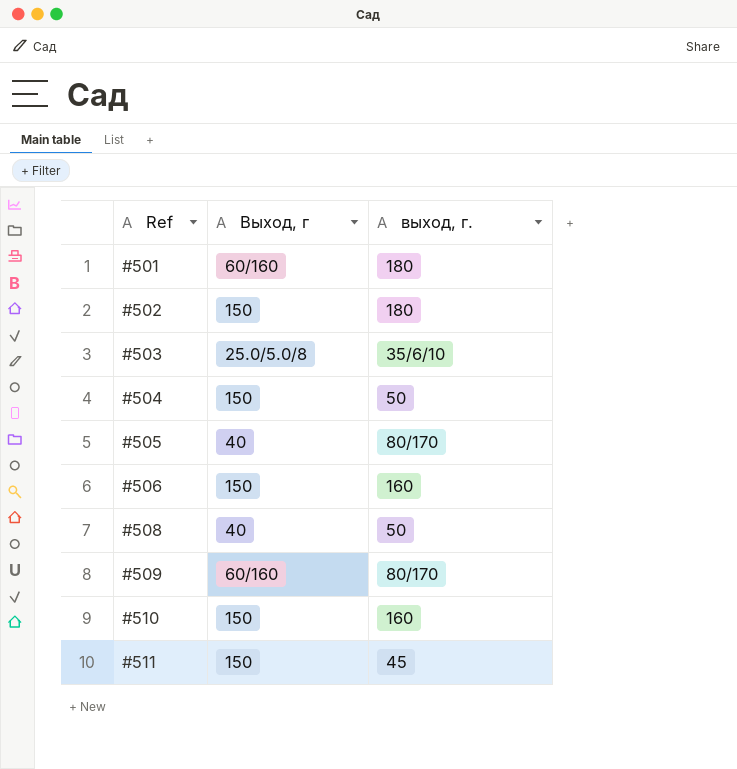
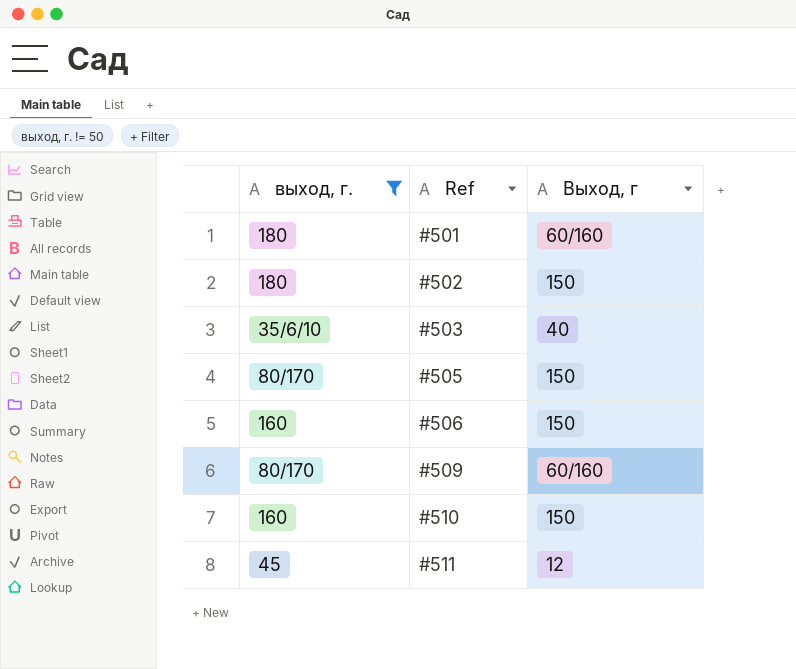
filter: none -> выход, г. != 50
column выход, г. | position: 3 -> 1
#503 | Выход, г: 25.0/5.0/8 -> 40
#505 | Выход, г: 40 -> 150
#511 | Выход, г: 150 -> 12

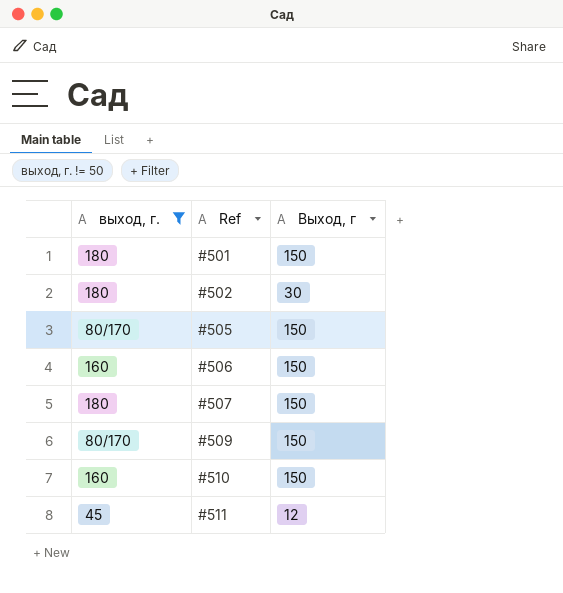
row #503: 35/6/10 | 40 -> none
#501 | Выход, г: 60/160 -> 150
#502 | Выход, г: 150 -> 30
row #507: none -> 180 | 150
#509 | Выход, г: 60/160 -> 150

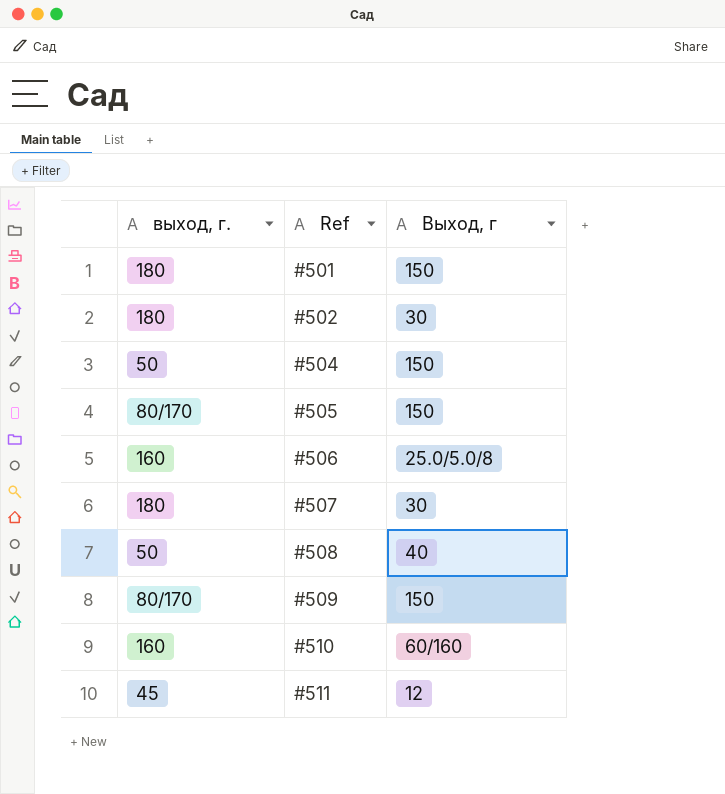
filter: выход, г. != 50 -> none
#506 | Выход, г: 150 -> 25.0/5.0/8
#507 | Выход, г: 150 -> 30
#510 | Выход, г: 150 -> 60/160

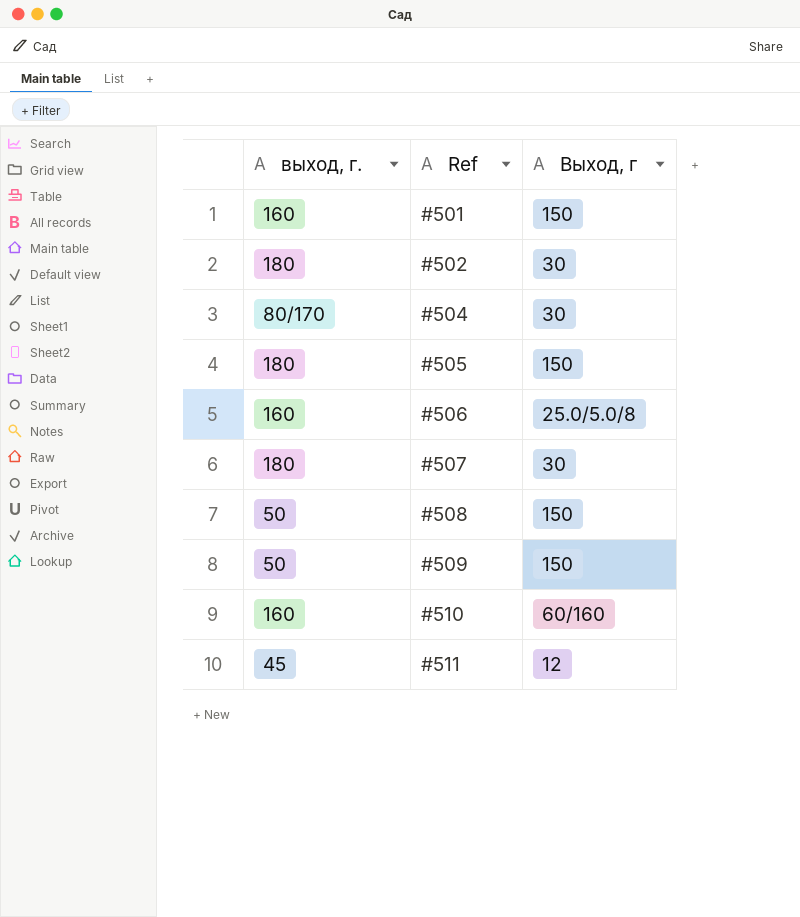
#501 | выход, г.: 180 -> 160
#504 | выход, г.: 50 -> 80/170
#504 | Выход, г: 150 -> 30
#505 | выход, г.: 80/170 -> 180
#508 | Выход, г: 40 -> 150
#509 | выход, г.: 80/170 -> 50

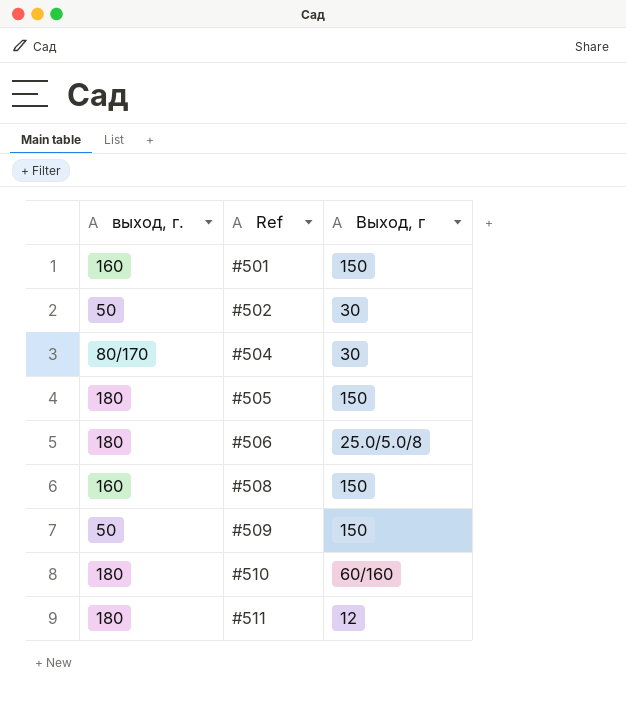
row #507: 180 | 30 -> none
#502 | выход, г.: 180 -> 50
#506 | выход, г.: 160 -> 180
#508 | выход, г.: 50 -> 160
#510 | выход, г.: 160 -> 180
#511 | выход, г.: 45 -> 180

